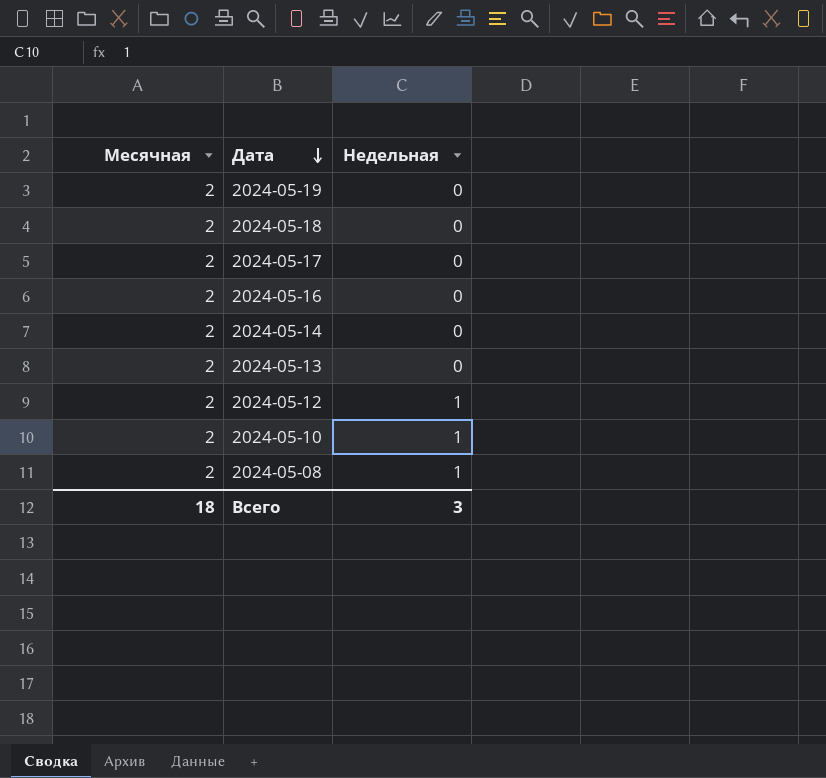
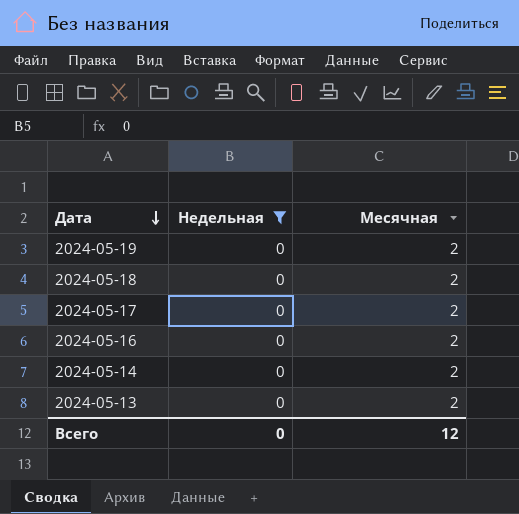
filter: none -> Недельная = 0
column Месячная | position: 1 -> 3
Всего | Недельная: 3 -> 0
Всего | Месячная: 18 -> 12

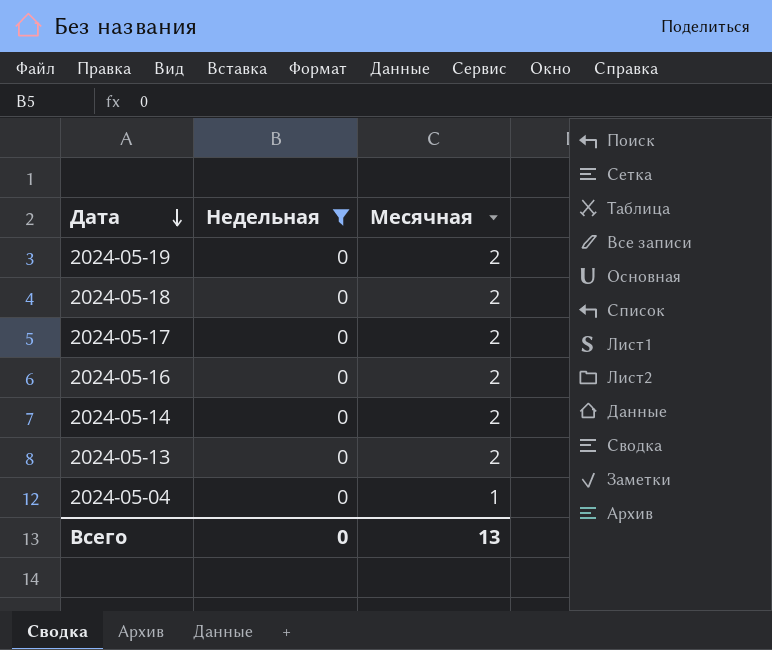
row 2024-05-04: none -> 0 | 1
Всего | Месячная: 12 -> 13

